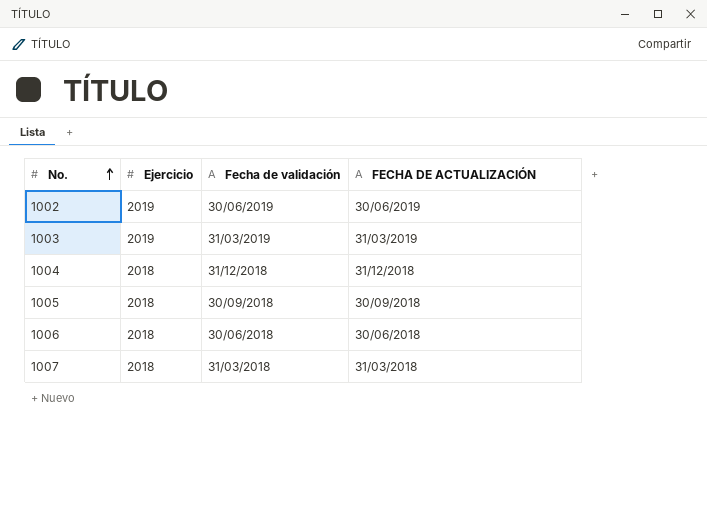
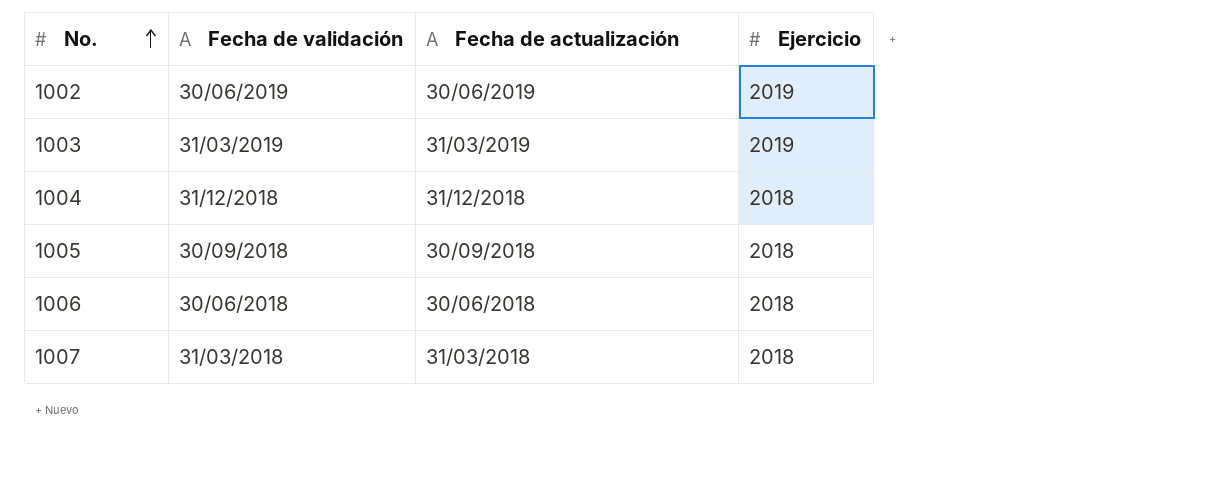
column name: FECHA DE ACTUALIZACIÓN -> Fecha de actualización
column Ejercicio | position: 2 -> 4

